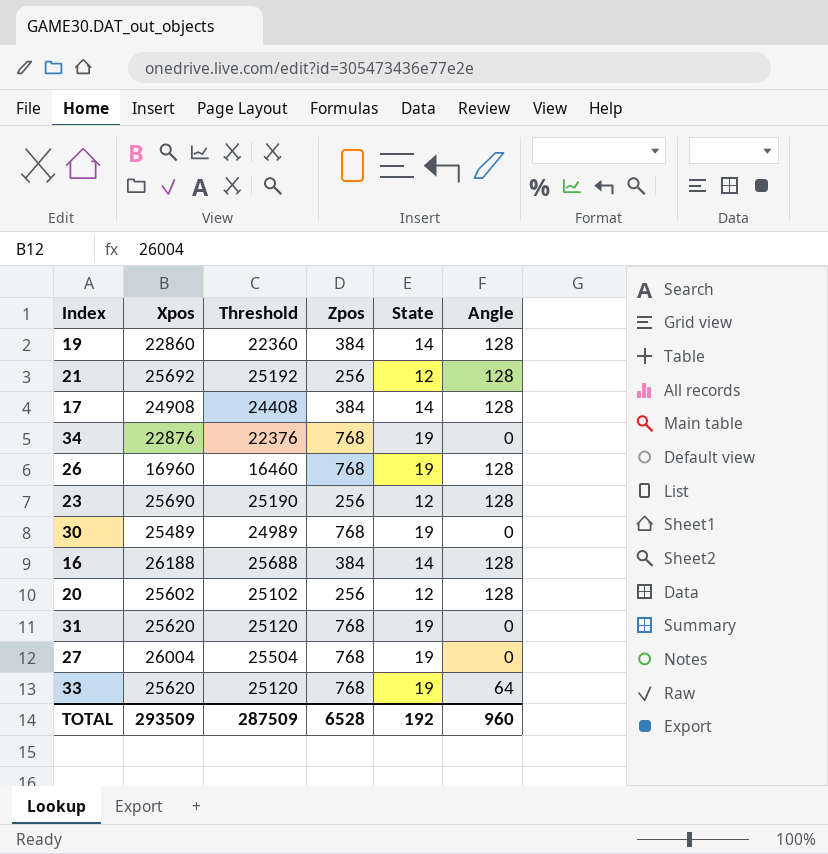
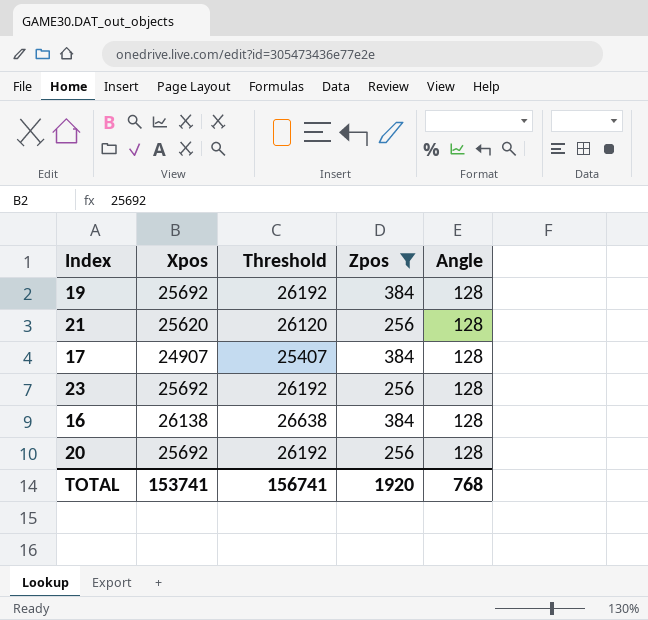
filter: none -> Zpos != 768
column State | position: 5 -> none
column Threshold | formula: [Xpos] - 500 -> [Xpos] + 500
19 | Xpos: 22860 -> 25692
21 | Xpos: 25692 -> 25620
17 | Xpos: 24908 -> 24907
23 | Xpos: 25690 -> 25692
16 | Xpos: 26188 -> 26138
20 | Xpos: 25602 -> 25692
TOTAL | Xpos: 293509 -> 153741
TOTAL | Threshold: 287509 -> 156741
TOTAL | Zpos: 6528 -> 1920
TOTAL | Angle: 960 -> 768

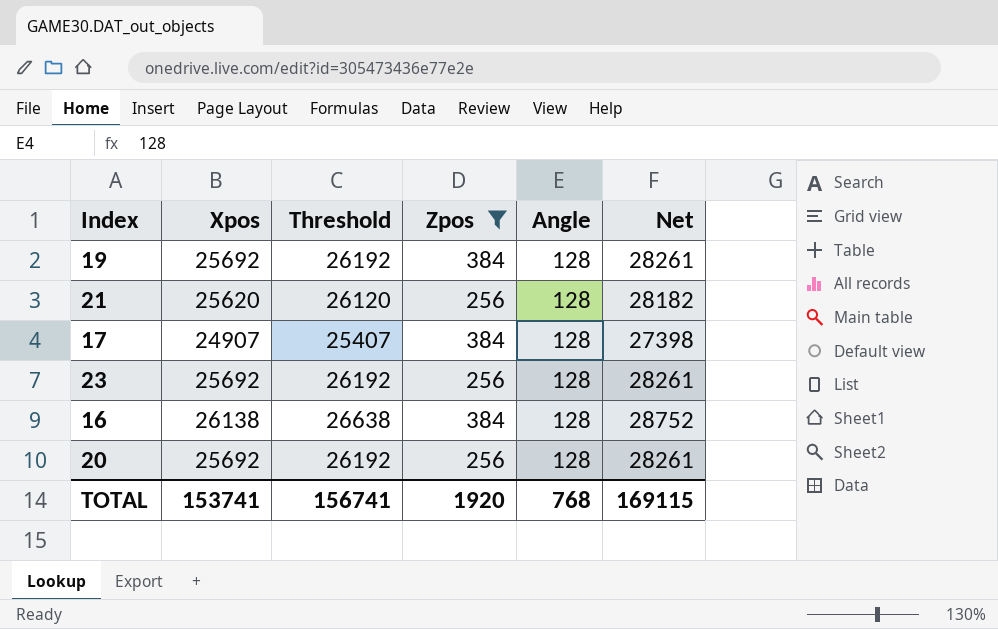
column Net | formula: none -> [Xpos] * 1.1

